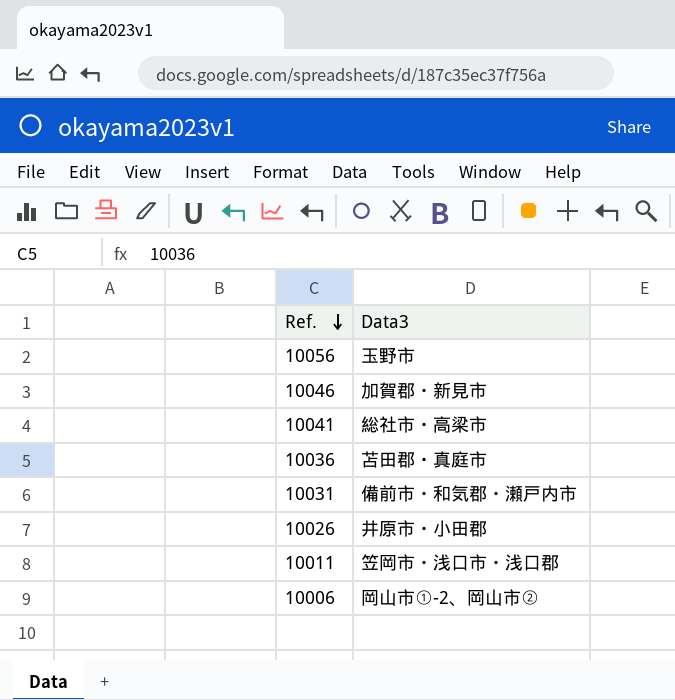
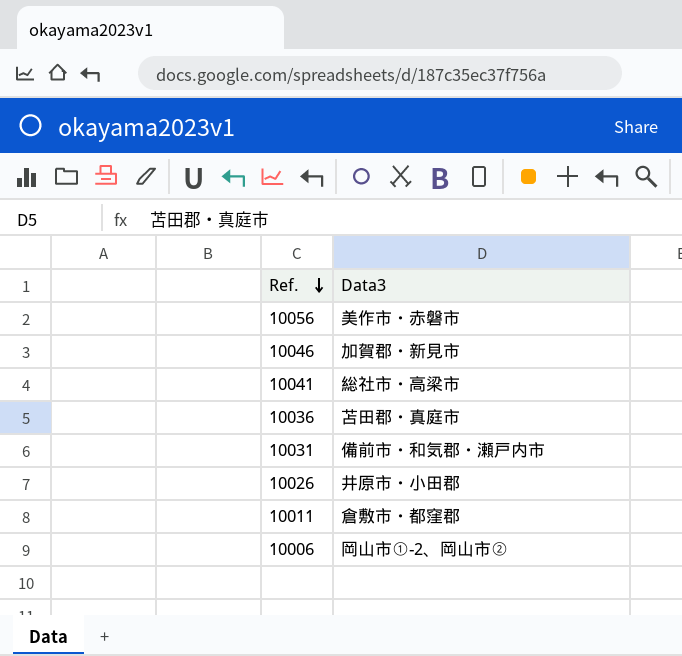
10056 | Data3: 玉野市 -> 美作市・赤磐市
10011 | Data3: 笠岡市・浅口市・浅口郡 -> 倉敷市・都窪郡

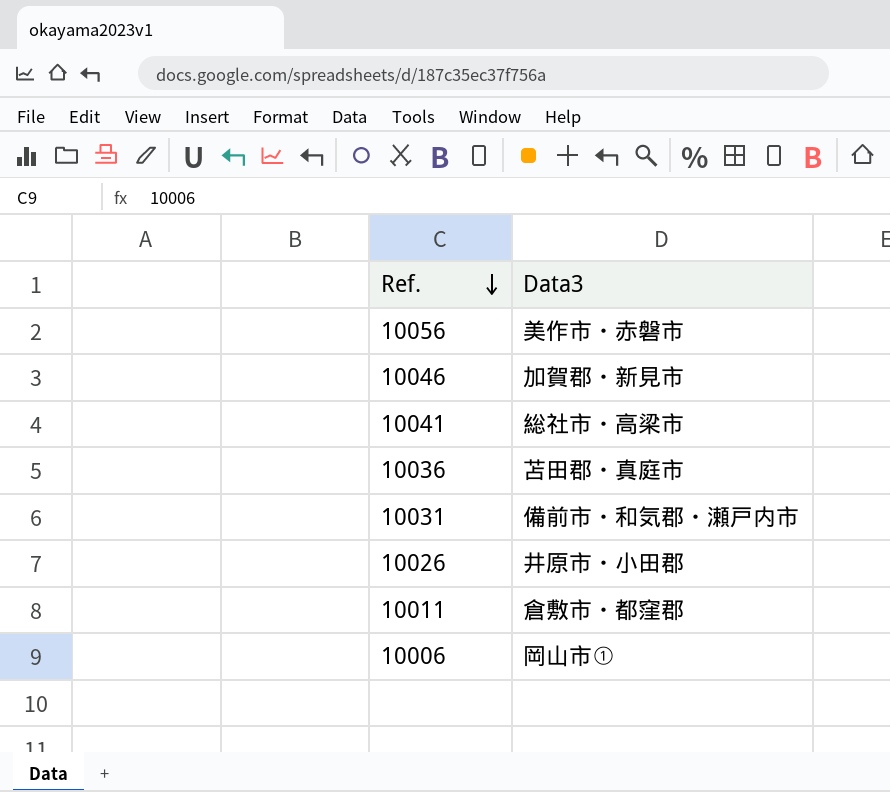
10006 | Data3: 岡山市①-2、岡山市② -> 岡山市①

